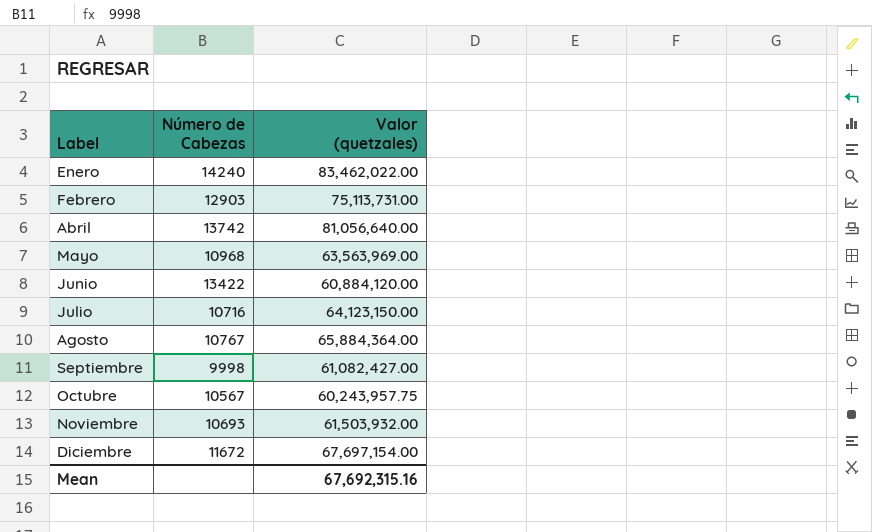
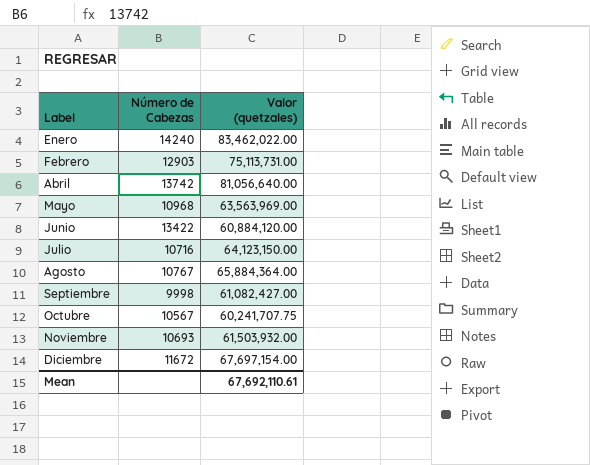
Octubre | Valor (quetzales): 60,243,957.75 -> 60,241,707.75
Mean | Valor (quetzales): 67,692,315.16 -> 67,692,110.61

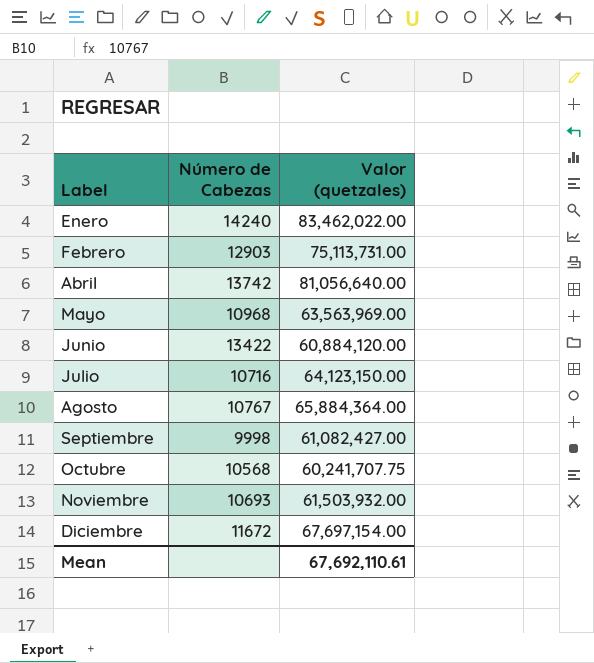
Octubre | Número de Cabezas: 10567 -> 10568

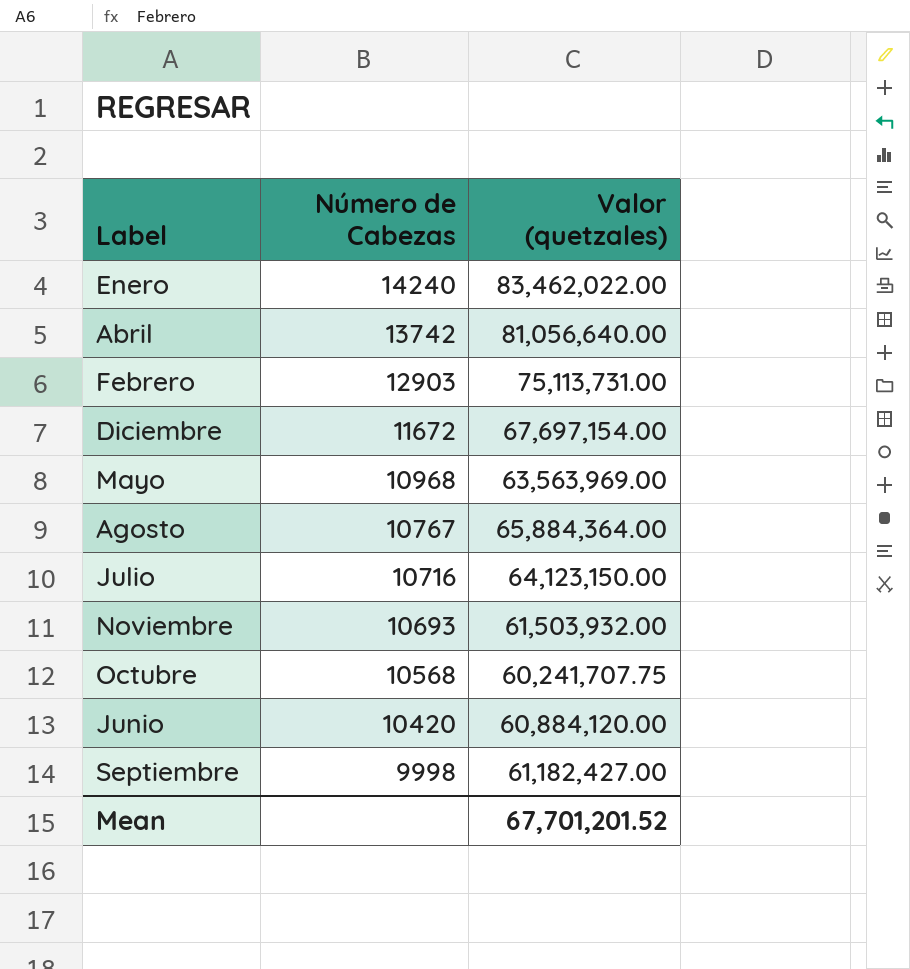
row order: Label ascending -> Número de Cabezas descending
Junio | Número de Cabezas: 13422 -> 10420
Septiembre | Valor (quetzales): 61,082,427.00 -> 61,182,427.00
Mean | Valor (quetzales): 67,692,110.61 -> 67,701,201.52

